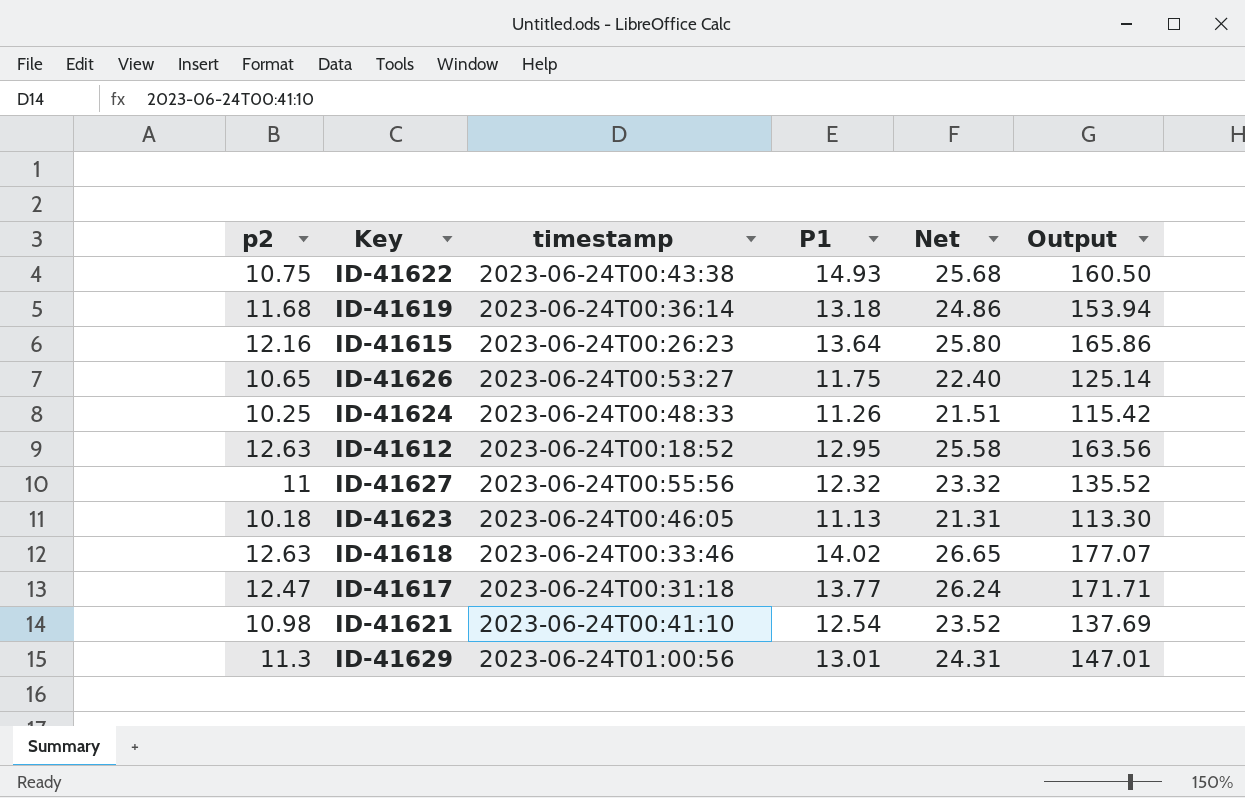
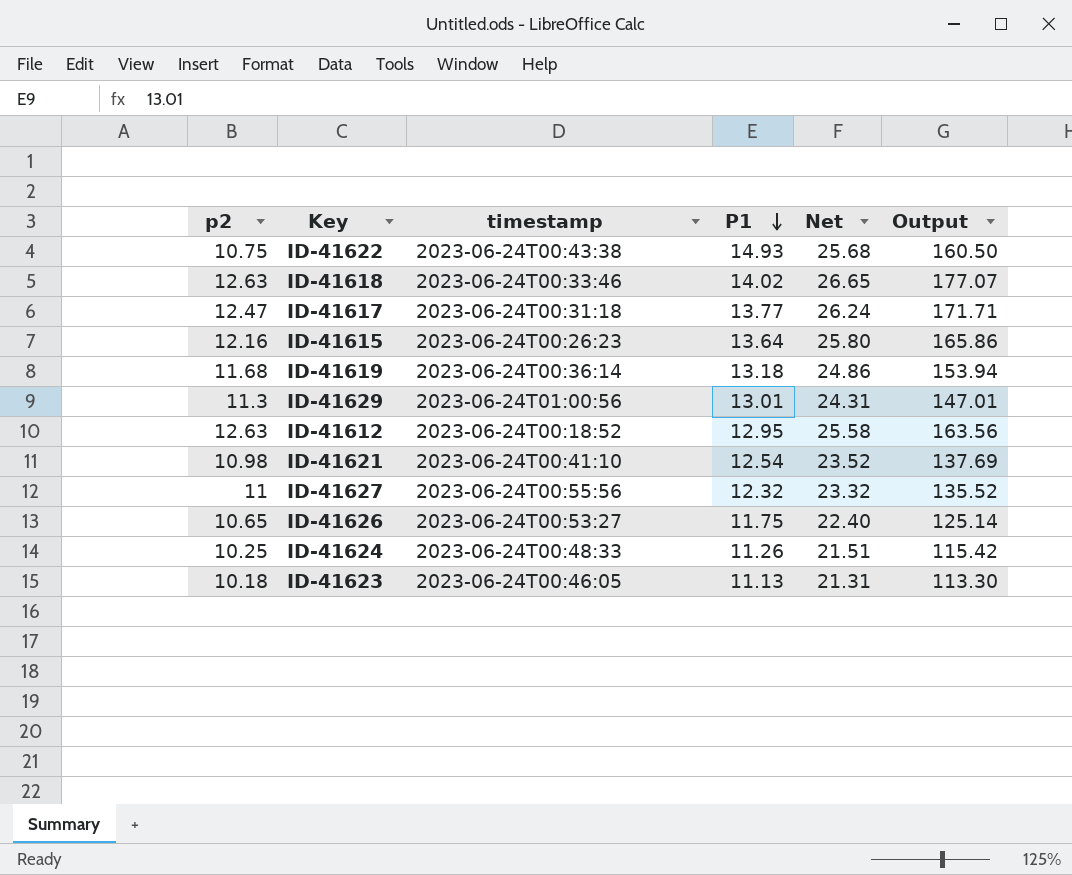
row order: none -> P1 descending

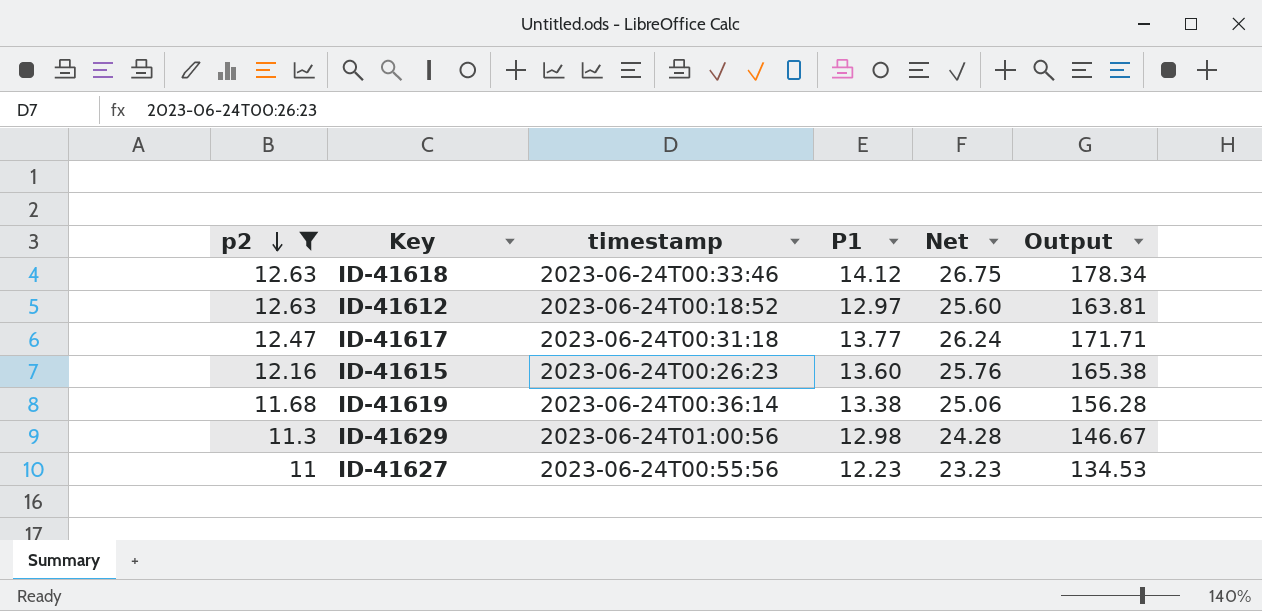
filter: none -> p2 >= 11
row order: P1 descending -> p2 descending
ID-41618 | P1: 14.02 -> 14.12
ID-41618 | Net: 26.65 -> 26.75
ID-41618 | Output: 177.07 -> 178.34
ID-41612 | P1: 12.95 -> 12.97
ID-41612 | Net: 25.58 -> 25.60
ID-41612 | Output: 163.56 -> 163.81
ID-41615 | P1: 13.64 -> 13.60
ID-41615 | Net: 25.80 -> 25.76
ID-41615 | Output: 165.86 -> 165.38
ID-41619 | P1: 13.18 -> 13.38
ID-41619 | Net: 24.86 -> 25.06
ID-41619 | Output: 153.94 -> 156.28
ID-41629 | P1: 13.01 -> 12.98
ID-41629 | Net: 24.31 -> 24.28
ID-41629 | Output: 147.01 -> 146.67
ID-41627 | P1: 12.32 -> 12.23
ID-41627 | Net: 23.32 -> 23.23
ID-41627 | Output: 135.52 -> 134.53

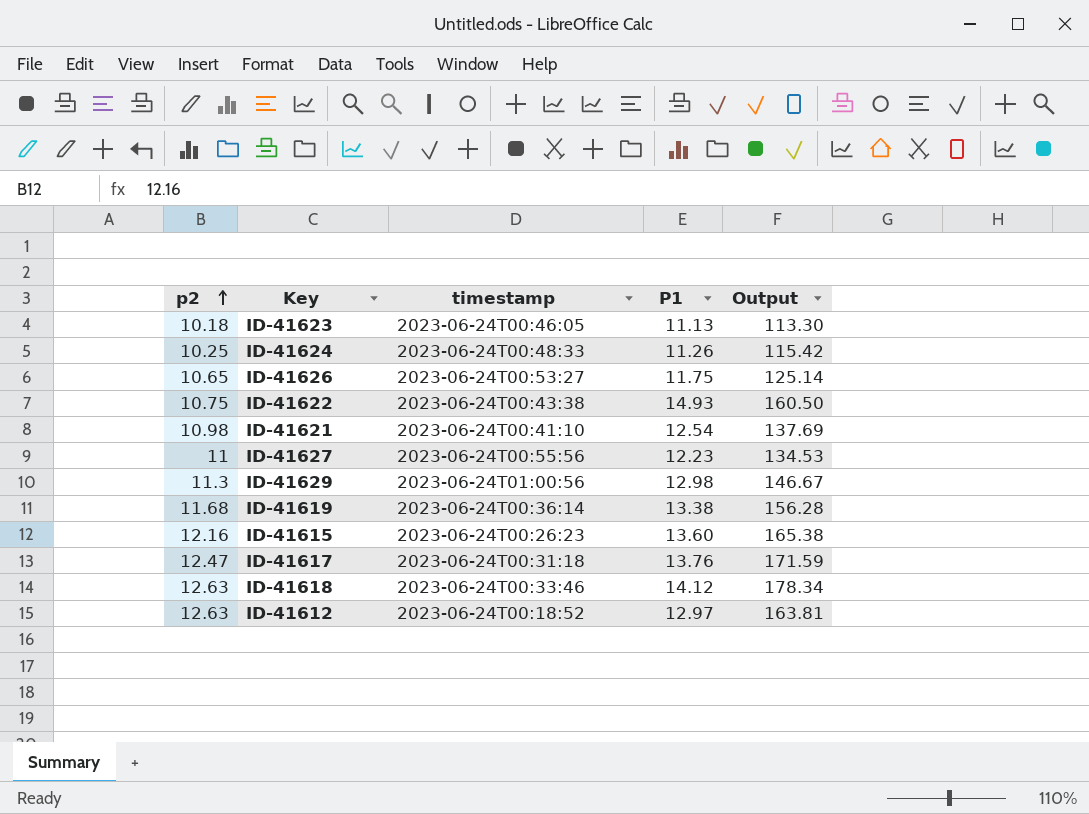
filter: p2 >= 11 -> none
row order: p2 descending -> p2 ascending
column Net | formula: [p2] + [P1] -> none
ID-41617 | P1: 13.77 -> 13.76
ID-41617 | Output: 171.71 -> 171.59

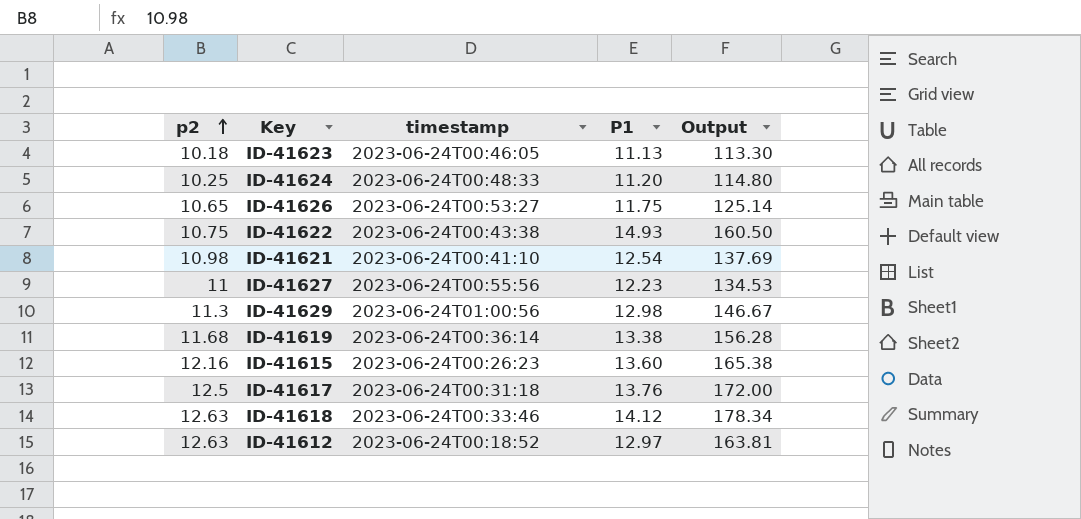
ID-41624 | P1: 11.26 -> 11.20
ID-41624 | Output: 115.42 -> 114.80
ID-41617 | p2: 12.47 -> 12.5
ID-41617 | Output: 171.59 -> 172.00

